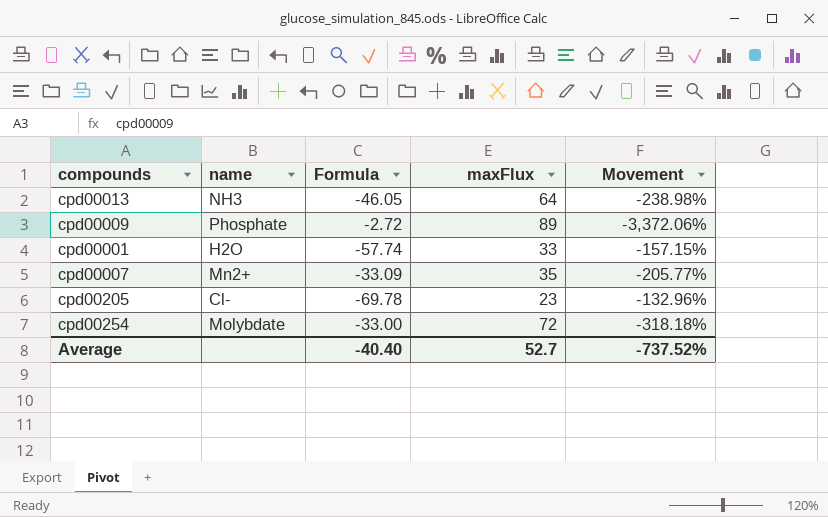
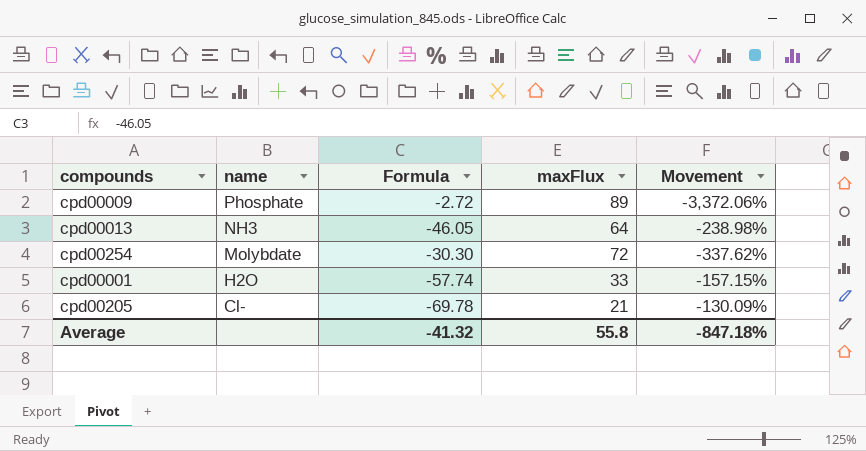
row order: none -> name descending
row cpd00007: Mn2+ | -33.09 | 35 | -205.77% -> none
cpd00254 | Formula: -33.00 -> -30.30
cpd00254 | Movement: -318.18% -> -337.62%
cpd00205 | maxFlux: 23 -> 21
cpd00205 | Movement: -132.96% -> -130.09%
Average | Formula: -40.40 -> -41.32
Average | maxFlux: 52.7 -> 55.8
Average | Movement: -737.52% -> -847.18%

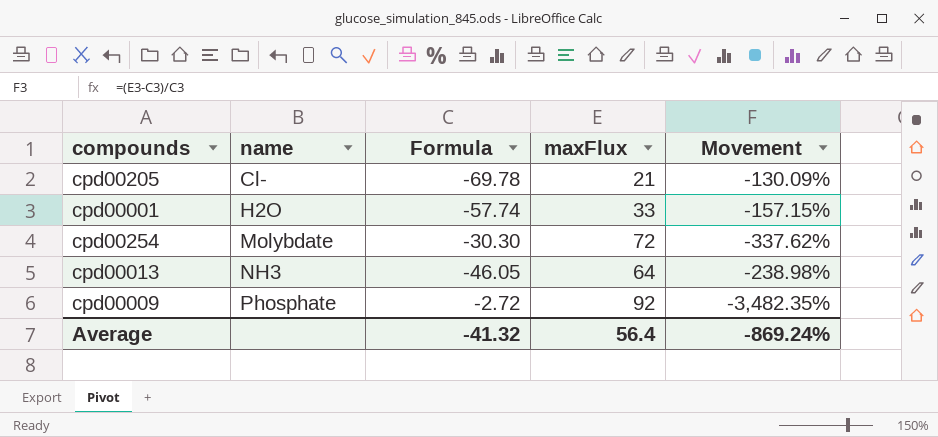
row order: name descending -> name ascending
cpd00009 | maxFlux: 89 -> 92
cpd00009 | Movement: -3,372.06% -> -3,482.35%
Average | maxFlux: 55.8 -> 56.4
Average | Movement: -847.18% -> -869.24%

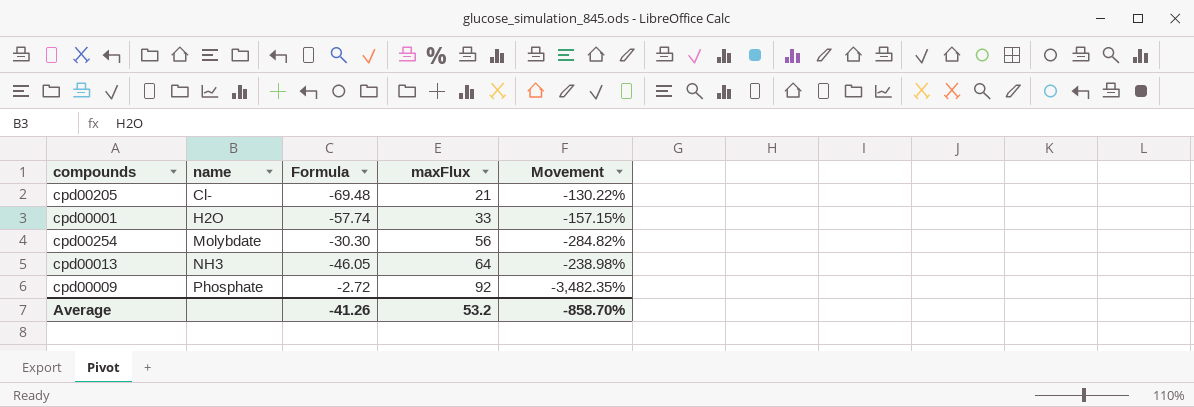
cpd00205 | Formula: -69.78 -> -69.48
cpd00205 | Movement: -130.09% -> -130.22%
cpd00254 | maxFlux: 72 -> 56
cpd00254 | Movement: -337.62% -> -284.82%
Average | Formula: -41.32 -> -41.26
Average | maxFlux: 56.4 -> 53.2
Average | Movement: -869.24% -> -858.70%

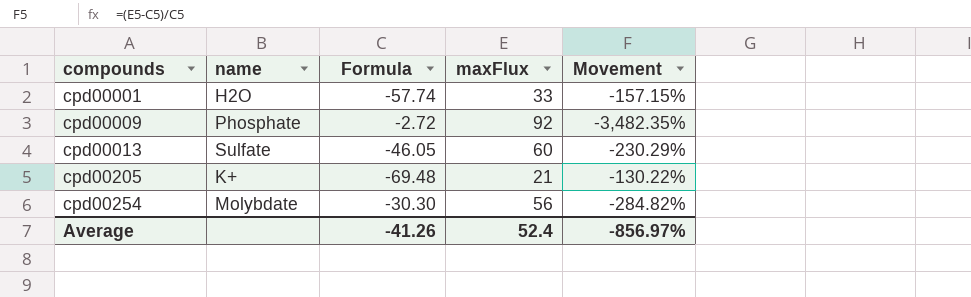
row order: name ascending -> compounds ascending
cpd00013 | name: NH3 -> Sulfate
cpd00013 | maxFlux: 64 -> 60
cpd00013 | Movement: -238.98% -> -230.29%
cpd00205 | name: Cl- -> K+
Average | maxFlux: 53.2 -> 52.4
Average | Movement: -858.70% -> -856.97%

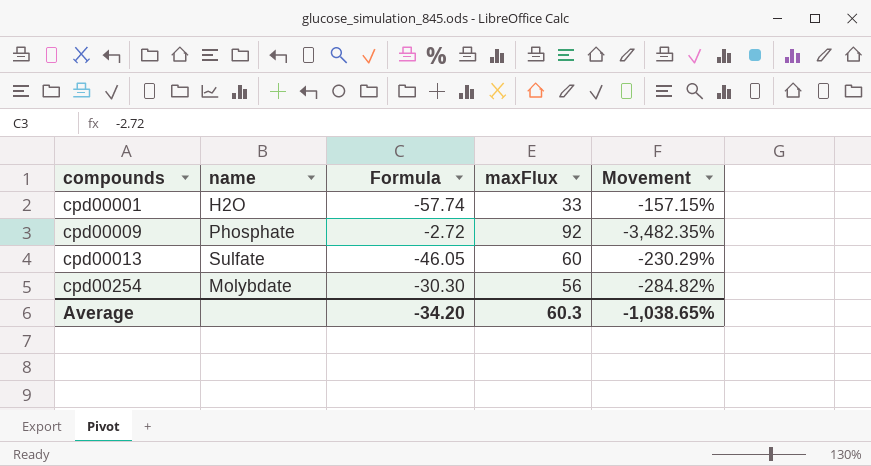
row cpd00205: K+ | -69.48 | 21 | -130.22% -> none
Average | Formula: -41.26 -> -34.20
Average | maxFlux: 52.4 -> 60.3
Average | Movement: -856.97% -> -1,038.65%

